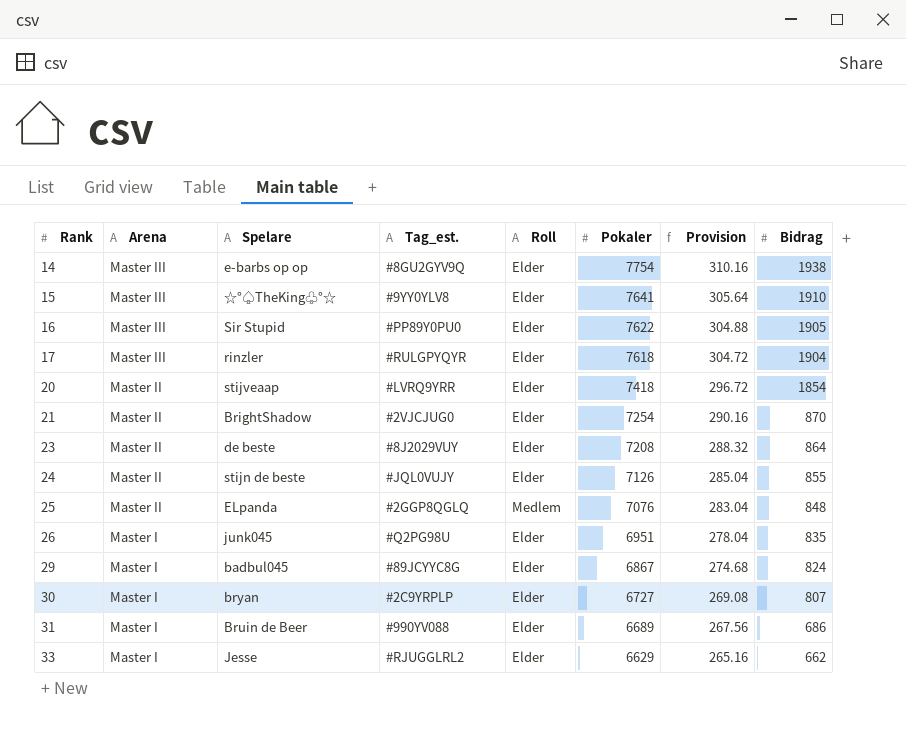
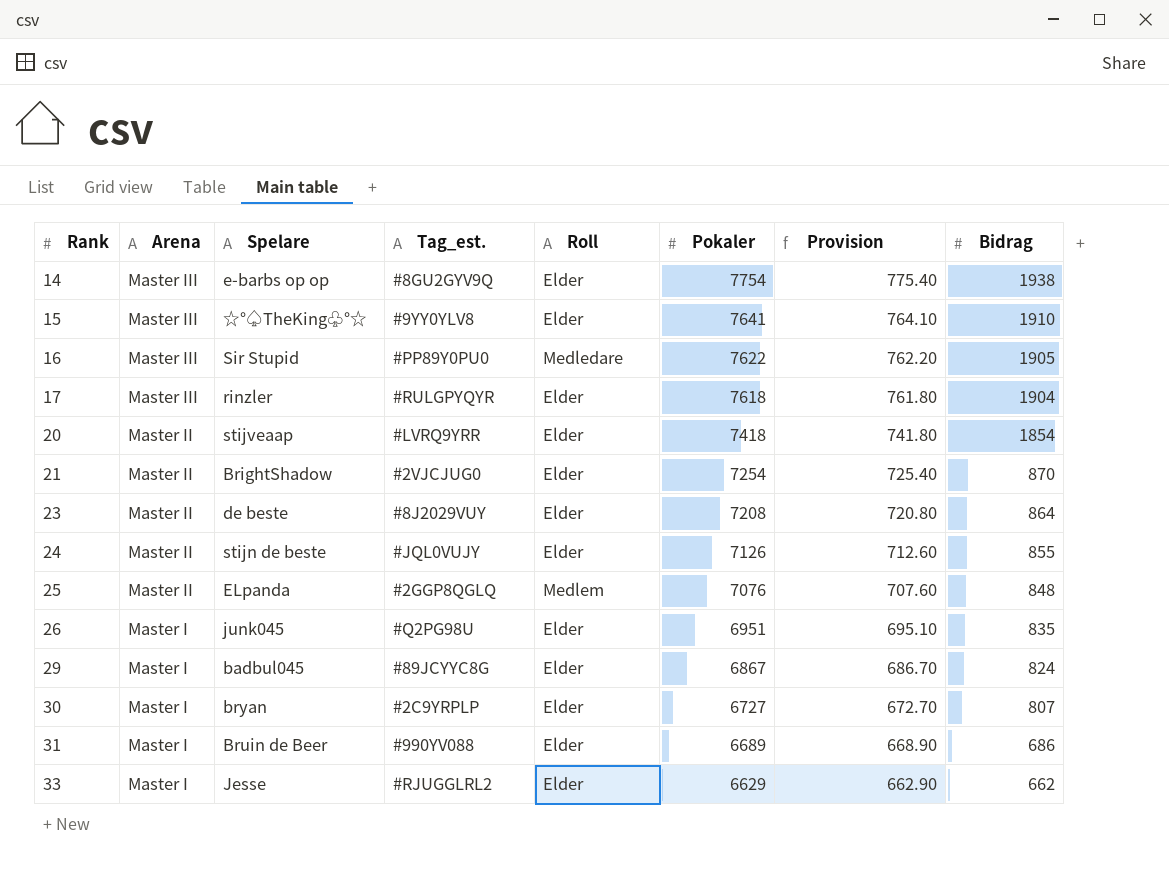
column Provision | formula: [Pokaler] * 0.04 -> [Pokaler] * 0.1
16 | Roll: Elder -> Medledare

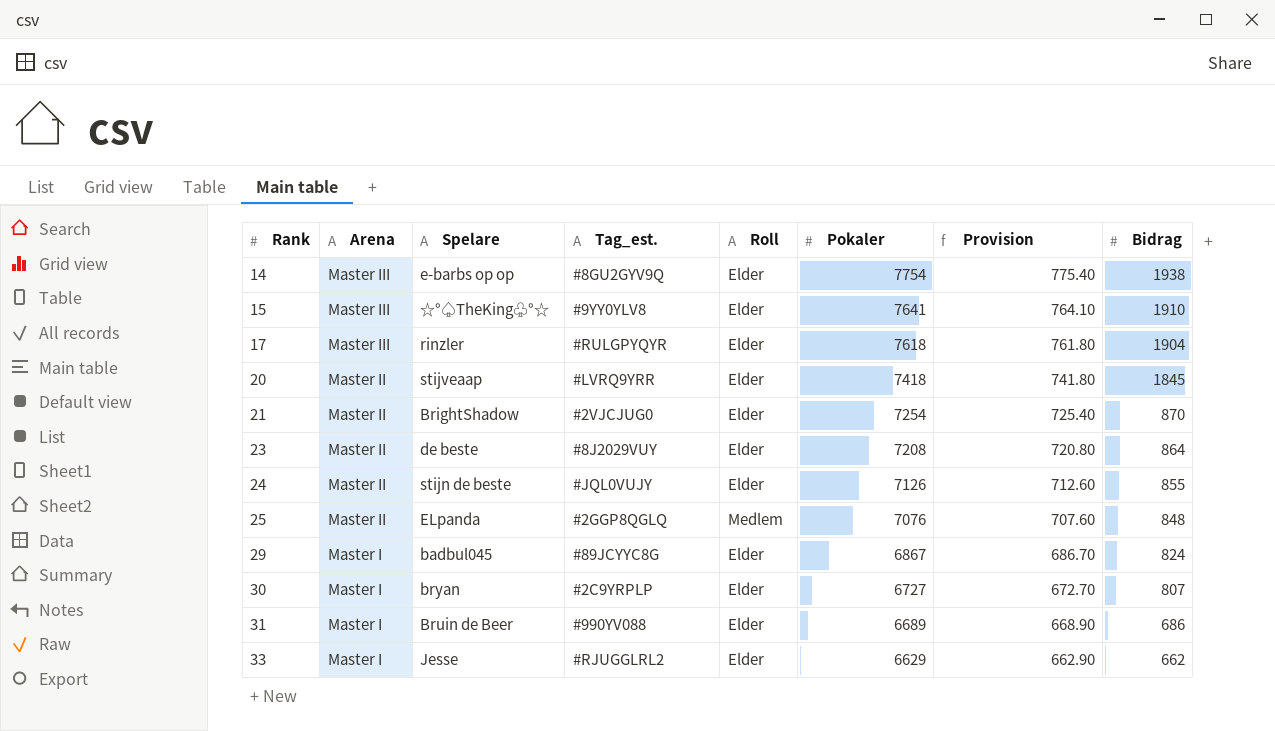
row 16: Master III | Sir Stupid | #PP89Y0PU0 | Medledare | 7622 | 762.20 | 1905 -> none
row 26: Master I | junk045 | #Q2PG98U | Elder | 6951 | 695.10 | 835 -> none
20 | Bidrag: 1854 -> 1845

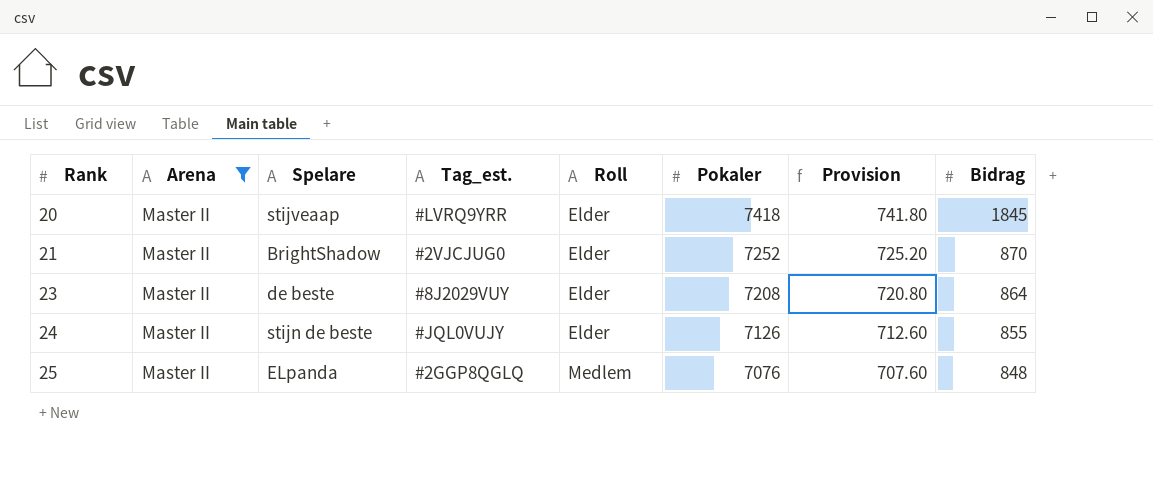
filter: none -> Arena = Master II
21 | Pokaler: 7254 -> 7252
21 | Provision: 725.40 -> 725.20

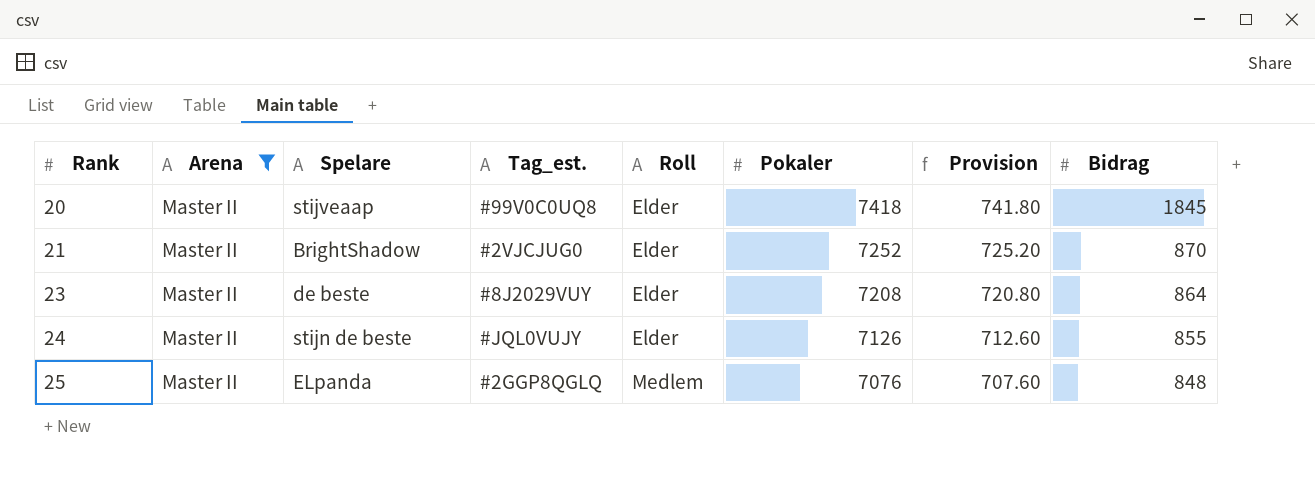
20 | Tag_est.: #LVRQ9YRR -> #99V0C0UQ8

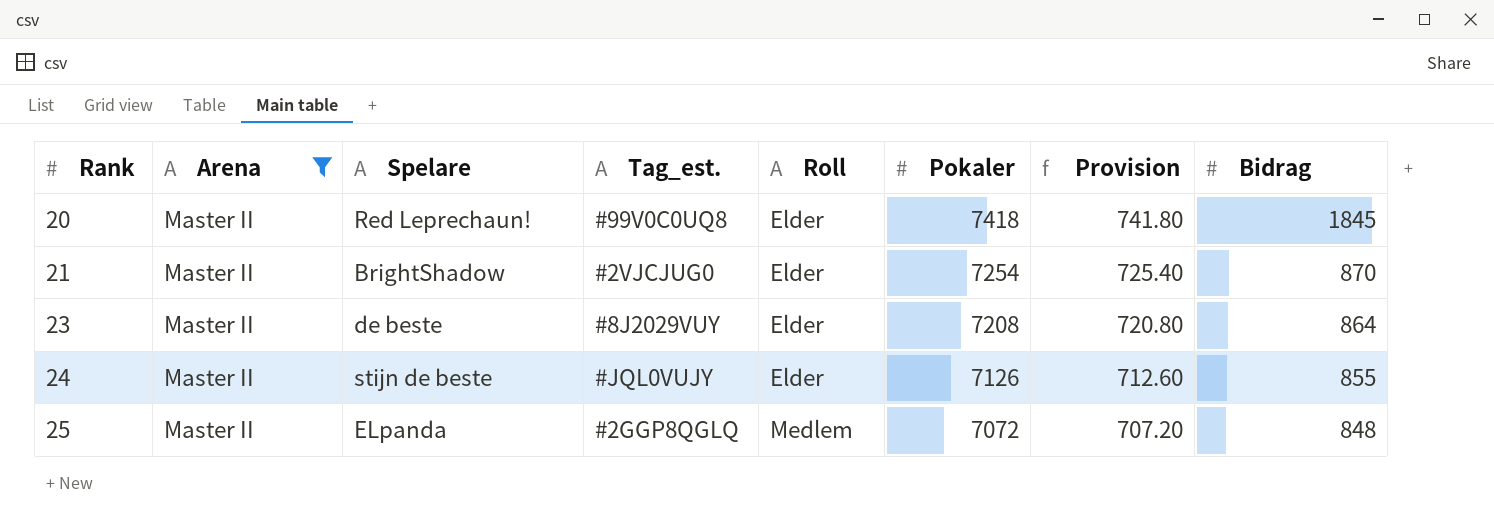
20 | Spelare: stijveaap -> Red Leprechaun!
21 | Pokaler: 7252 -> 7254
21 | Provision: 725.20 -> 725.40
25 | Pokaler: 7076 -> 7072
25 | Provision: 707.60 -> 707.20

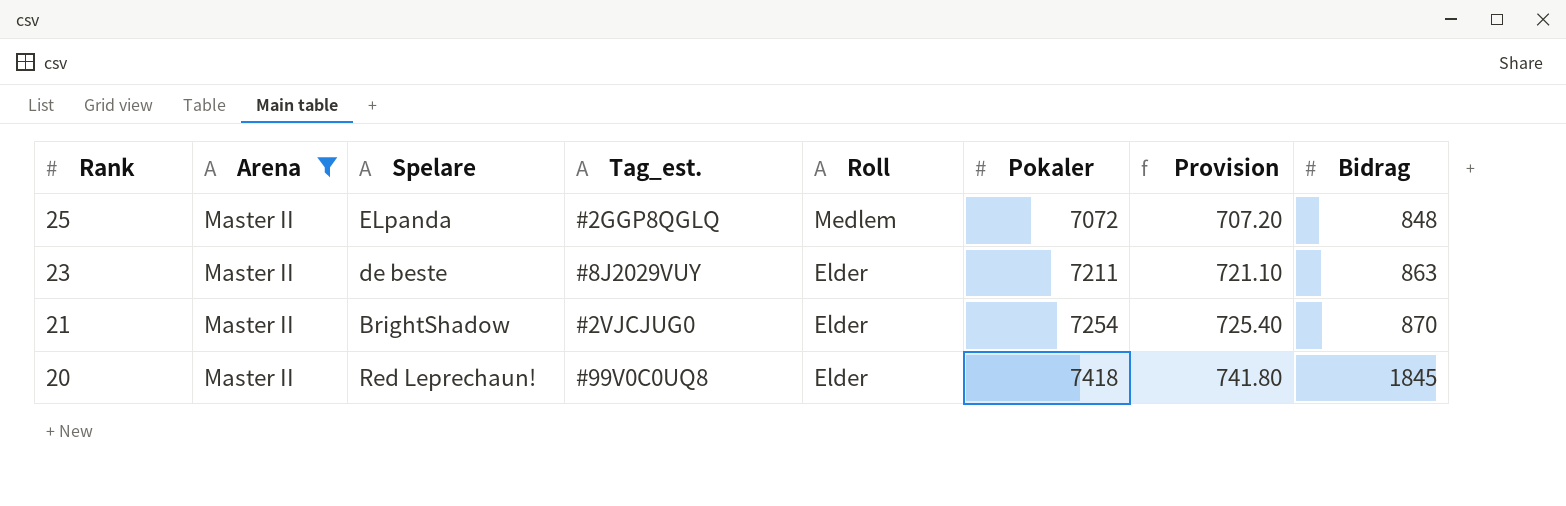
row order: Rank ascending -> Rank descending
row 24: Master II | stijn de beste | #JQL0VUJY | Elder | 7126 | 712.60 | 855 -> none
23 | Pokaler: 7208 -> 7211
23 | Provision: 720.80 -> 721.10
23 | Bidrag: 864 -> 863

